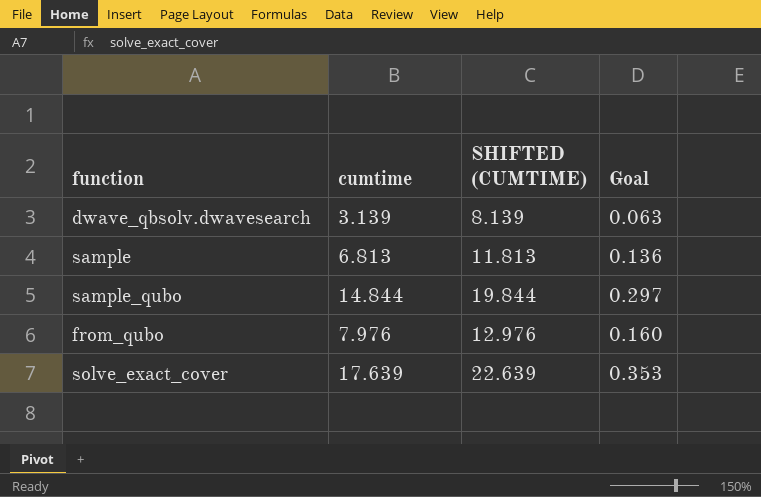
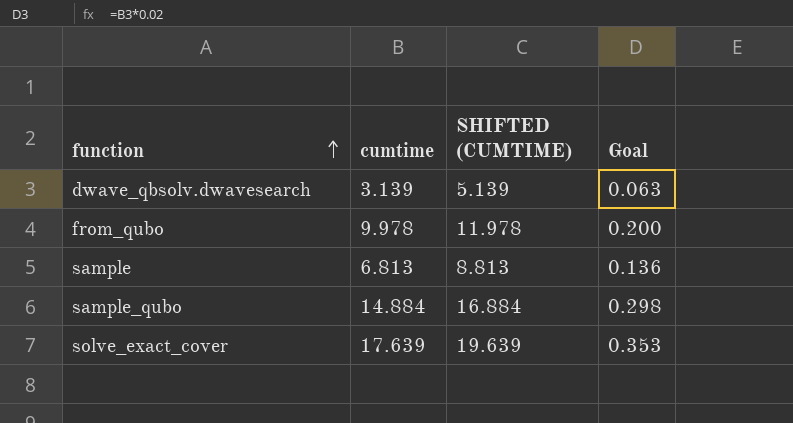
row order: none -> function ascending
column SHIFTED (CUMTIME) | formula: [cumtime] + 5 -> [cumtime] + 2
from_qubo | cumtime: 7.976 -> 9.978
from_qubo | Goal: 0.160 -> 0.200
sample_qubo | cumtime: 14.844 -> 14.884
sample_qubo | Goal: 0.297 -> 0.298

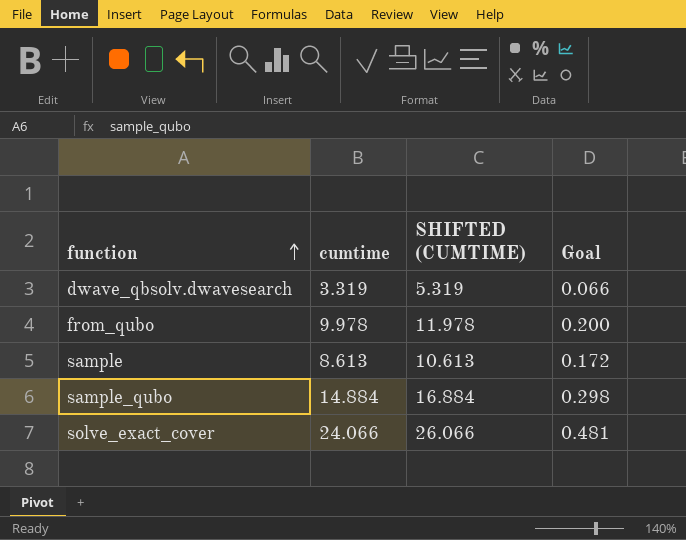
dwave_qbsolv.dwavesearch | cumtime: 3.139 -> 3.319
dwave_qbsolv.dwavesearch | SHIFTED (CUMTIME): 5.139 -> 5.319
dwave_qbsolv.dwavesearch | Goal: 0.063 -> 0.066
sample | cumtime: 6.813 -> 8.613
sample | SHIFTED (CUMTIME): 8.813 -> 10.613
sample | Goal: 0.136 -> 0.172
solve_exact_cover | cumtime: 17.639 -> 24.066
solve_exact_cover | SHIFTED (CUMTIME): 19.639 -> 26.066
solve_exact_cover | Goal: 0.353 -> 0.481

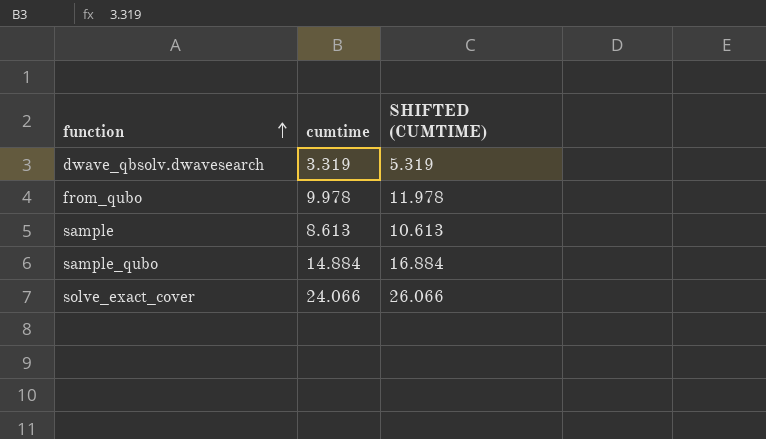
column Goal | formula: [cumtime] * 0.02 -> none

